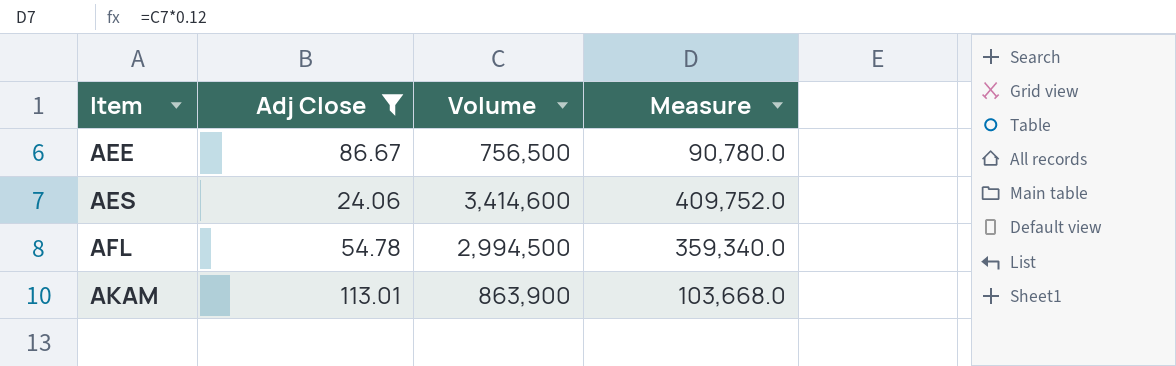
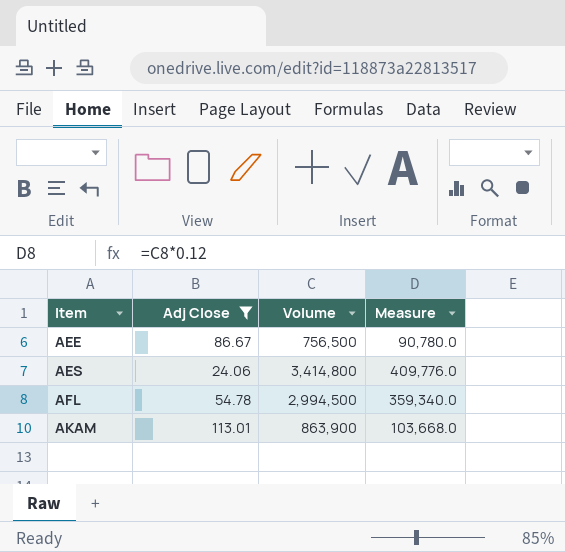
AES | Volume: 3,414,600 -> 3,414,800
AES | Measure: 409,752.0 -> 409,776.0

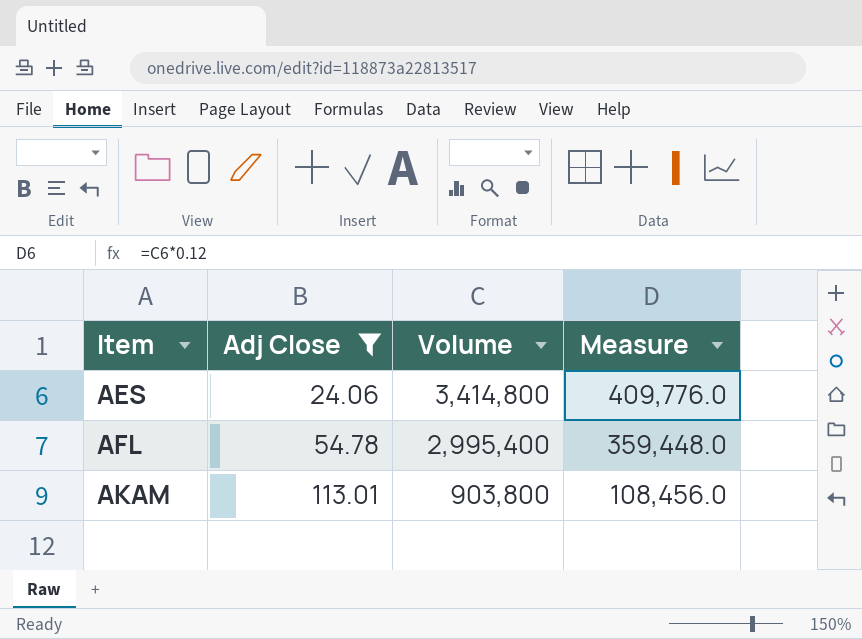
row AEE: 86.67 | 756,500 | 90,780.0 -> none
AFL | Volume: 2,994,500 -> 2,995,400
AFL | Measure: 359,340.0 -> 359,448.0
AKAM | Volume: 863,900 -> 903,800
AKAM | Measure: 103,668.0 -> 108,456.0

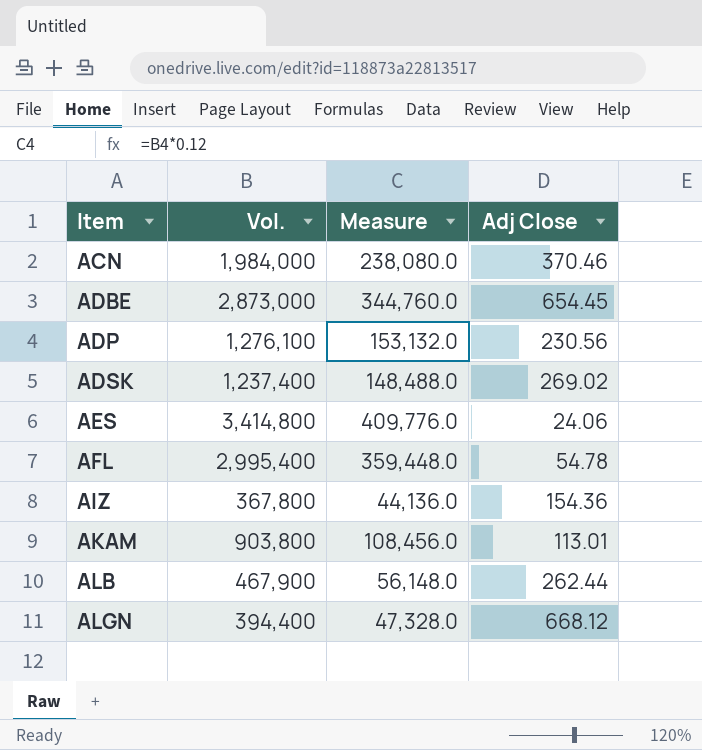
filter: Adj Close <= 113.01 -> none
column name: Volume -> Vol.
column Adj Close | position: 2 -> 4

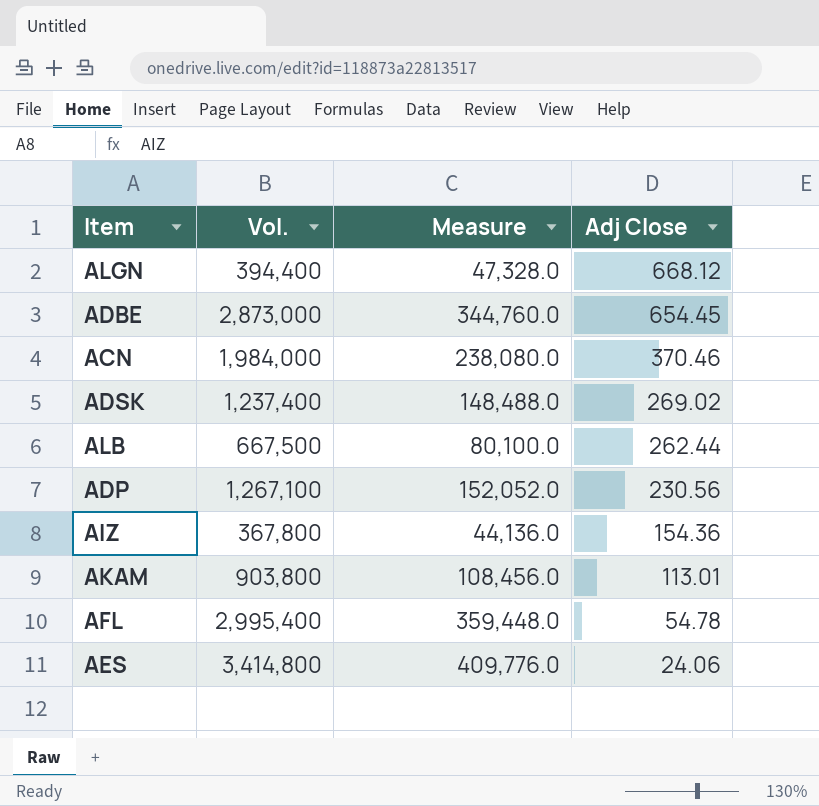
row order: Item ascending -> Adj Close descending
ALB | Vol.: 467,900 -> 667,500
ALB | Measure: 56,148.0 -> 80,100.0
ADP | Vol.: 1,276,100 -> 1,267,100
ADP | Measure: 153,132.0 -> 152,052.0

